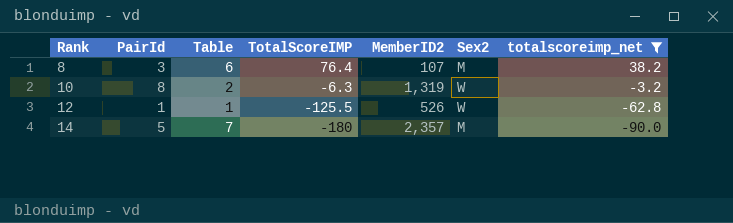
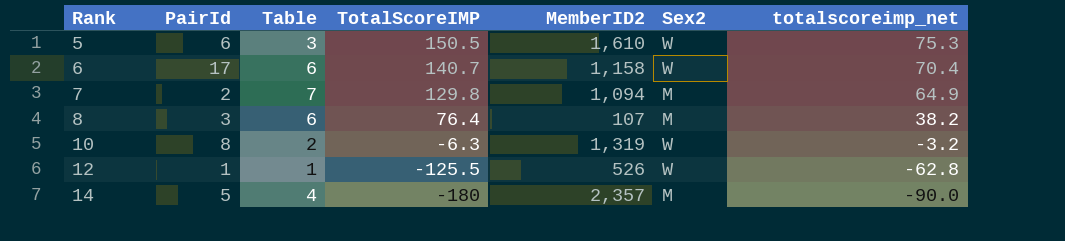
filter: totalscoreimp_net <= 38.2 -> none
14 | Table: 7 -> 4

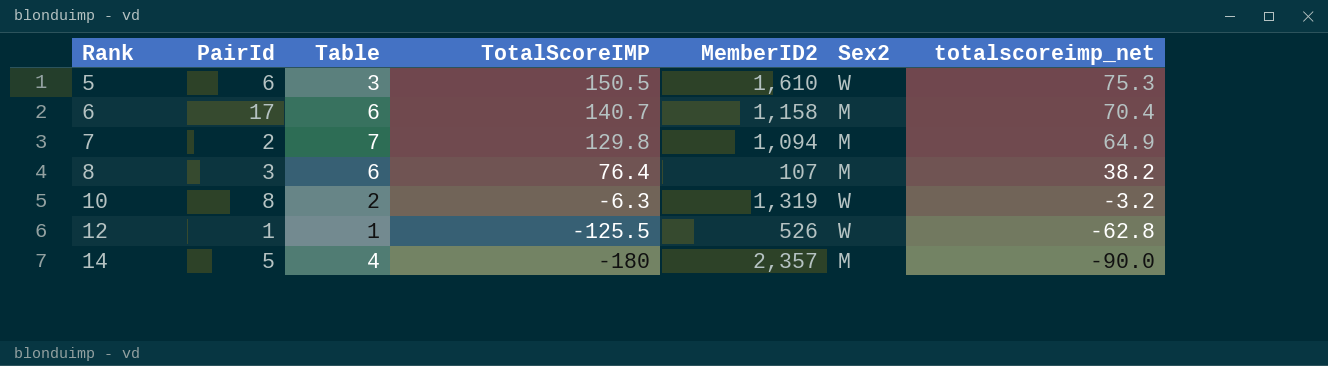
6 | Sex2: W -> M

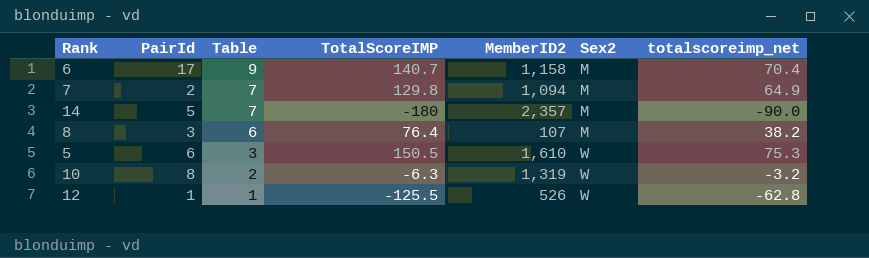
row order: Rank ascending -> Table descending
6 | Table: 6 -> 9
14 | Table: 4 -> 7

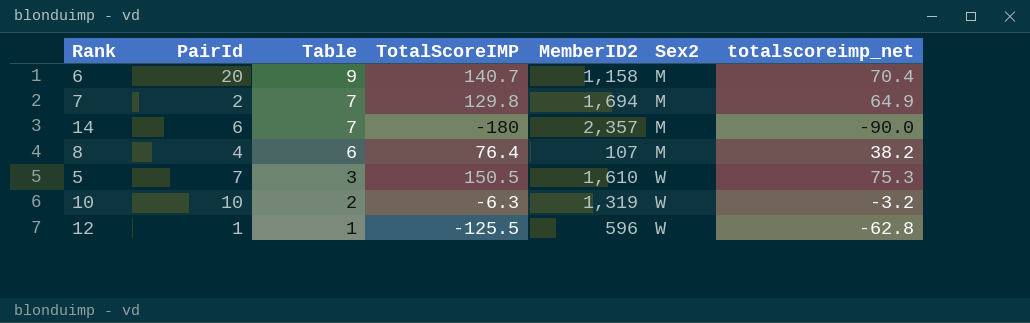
6 | PairId: 17 -> 20
7 | MemberID2: 1,094 -> 1,694
14 | PairId: 5 -> 6
8 | PairId: 3 -> 4
5 | PairId: 6 -> 7
10 | PairId: 8 -> 10
12 | MemberID2: 526 -> 596

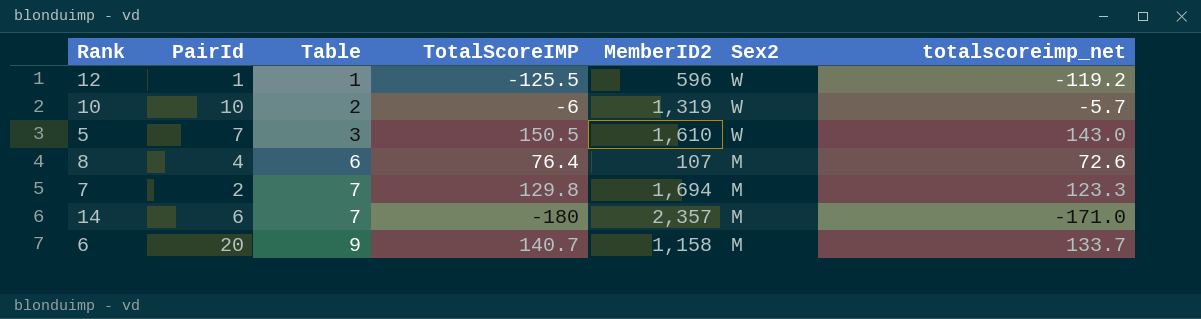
row order: Table descending -> Table ascending
column totalscoreimp_net | formula: [TotalScoreIMP] * 0.5 -> [TotalScoreIMP] * 0.95
10 | TotalScoreIMP: -6.3 -> -6

